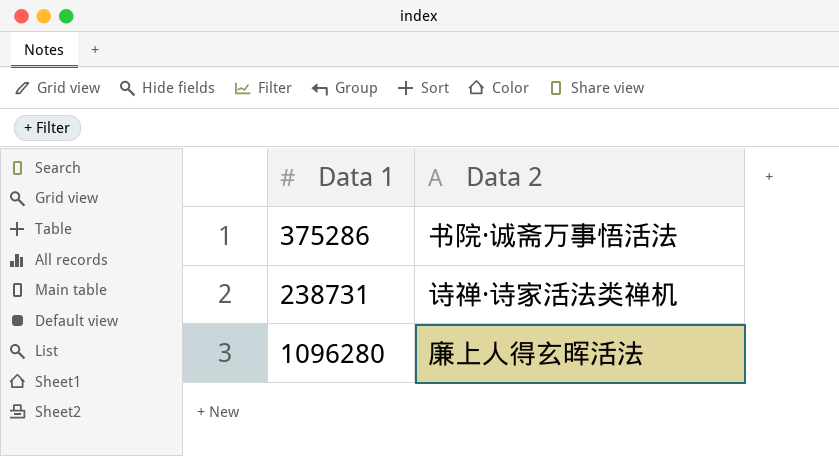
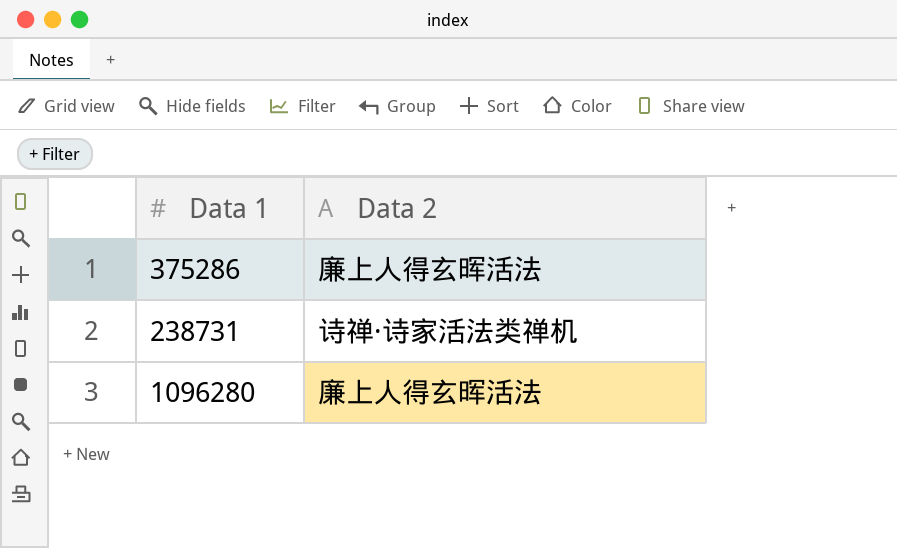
375286 | Data 2: 书院·诚斋万事悟活法 -> 廉上人得玄晖活法

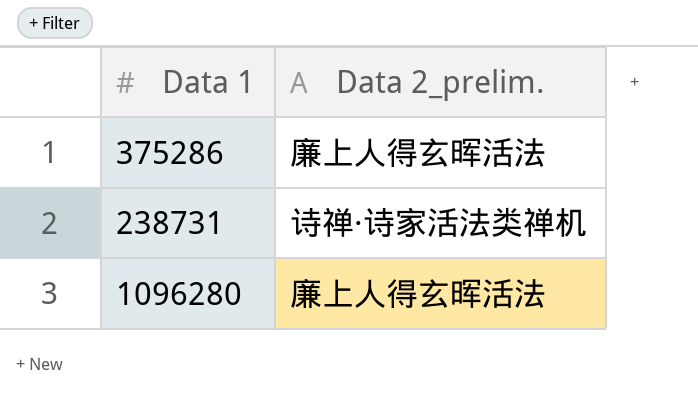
column name: Data 2 -> Data 2_prelim.

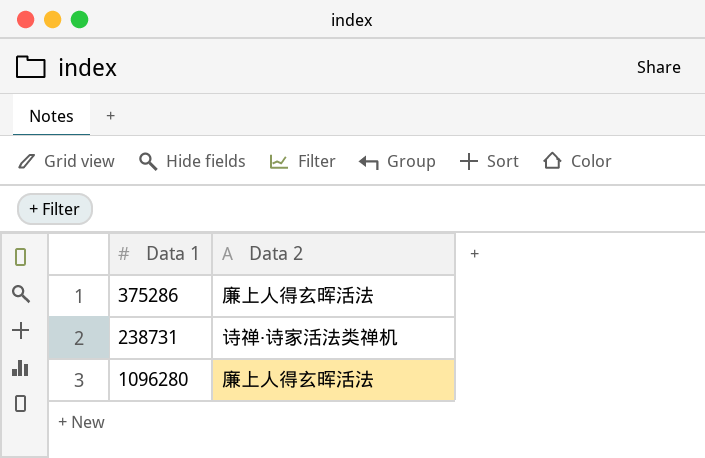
column name: Data 2_prelim. -> Data 2

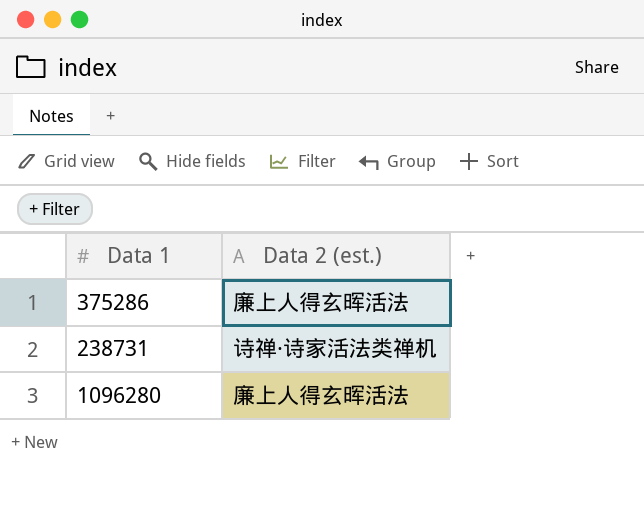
column name: Data 2 -> Data 2 (est.)

